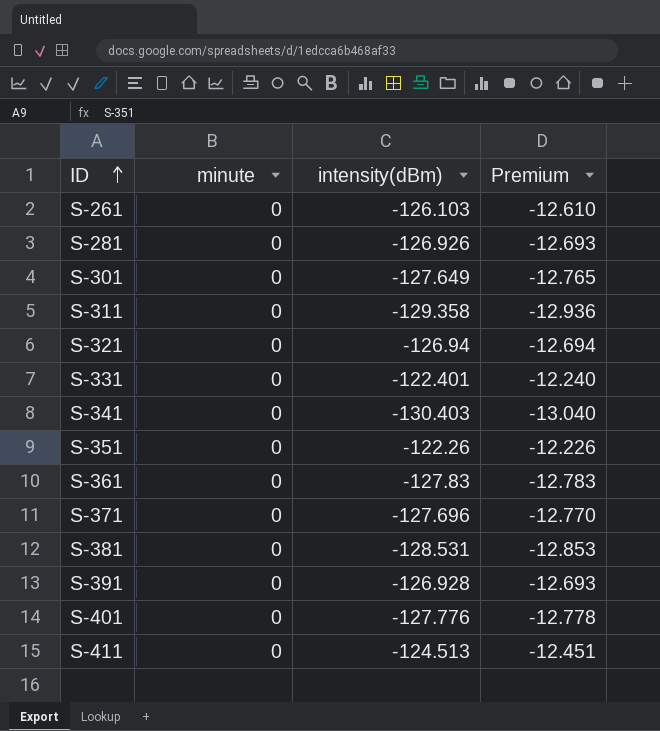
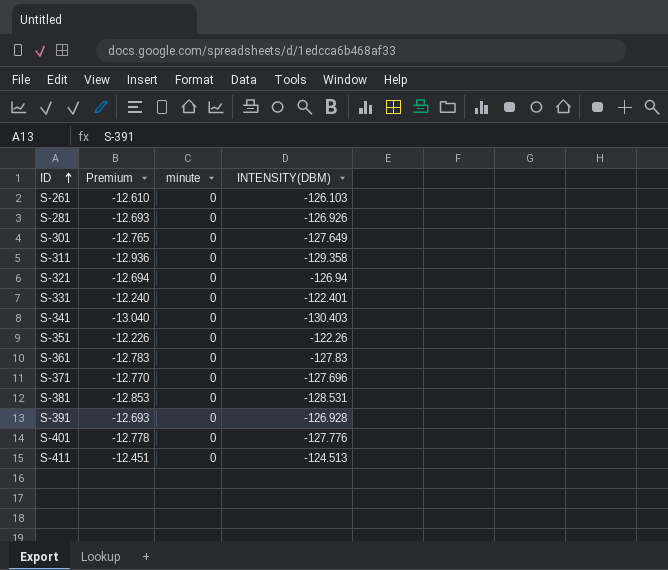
column Premium | position: 4 -> 2
column name: intensity(dBm) -> INTENSITY(DBM)

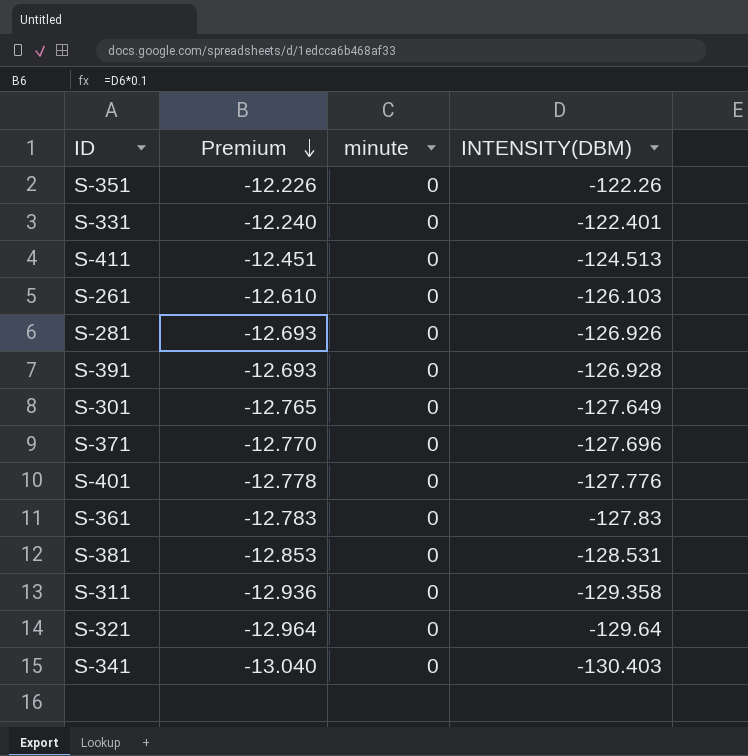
row order: ID ascending -> Premium descending
S-321 | Premium: -12.694 -> -12.964
S-321 | INTENSITY(DBM): -126.94 -> -129.64

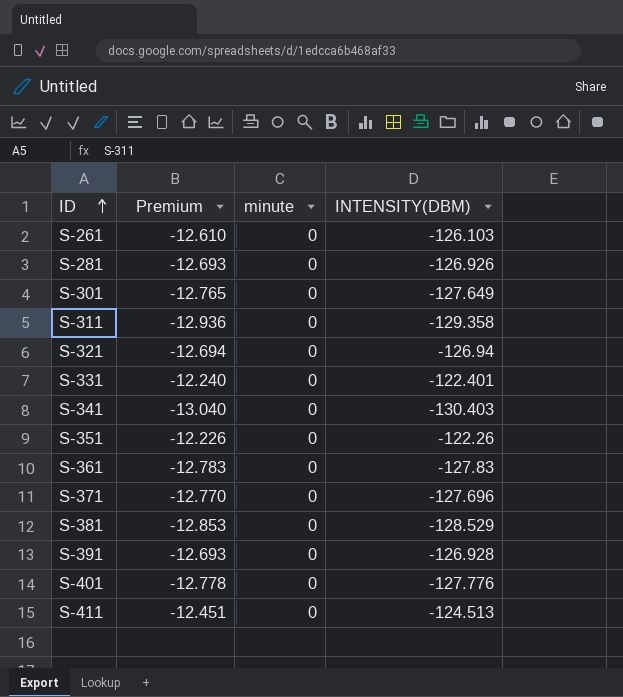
row order: Premium descending -> ID ascending
S-321 | Premium: -12.964 -> -12.694
S-321 | INTENSITY(DBM): -129.64 -> -126.94
S-381 | INTENSITY(DBM): -128.531 -> -128.529

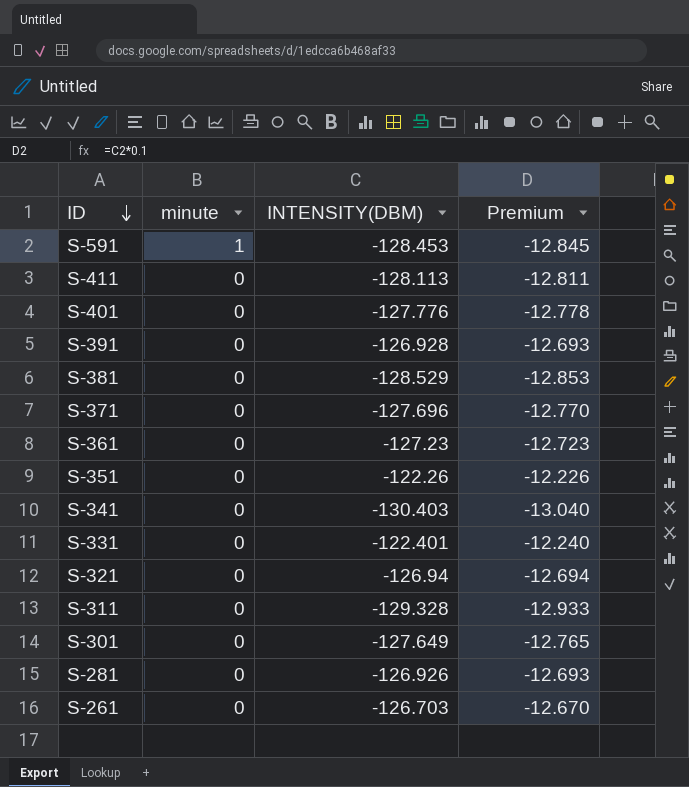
row order: ID ascending -> ID descending
column Premium | position: 2 -> 4
row S-591: none -> 1 | -128.453 | -12.845
S-411 | INTENSITY(DBM): -124.513 -> -128.113
S-411 | Premium: -12.451 -> -12.811
S-361 | INTENSITY(DBM): -127.83 -> -127.23
S-361 | Premium: -12.783 -> -12.723
S-311 | INTENSITY(DBM): -129.358 -> -129.328
S-311 | Premium: -12.936 -> -12.933
S-261 | INTENSITY(DBM): -126.103 -> -126.703
S-261 | Premium: -12.610 -> -12.670

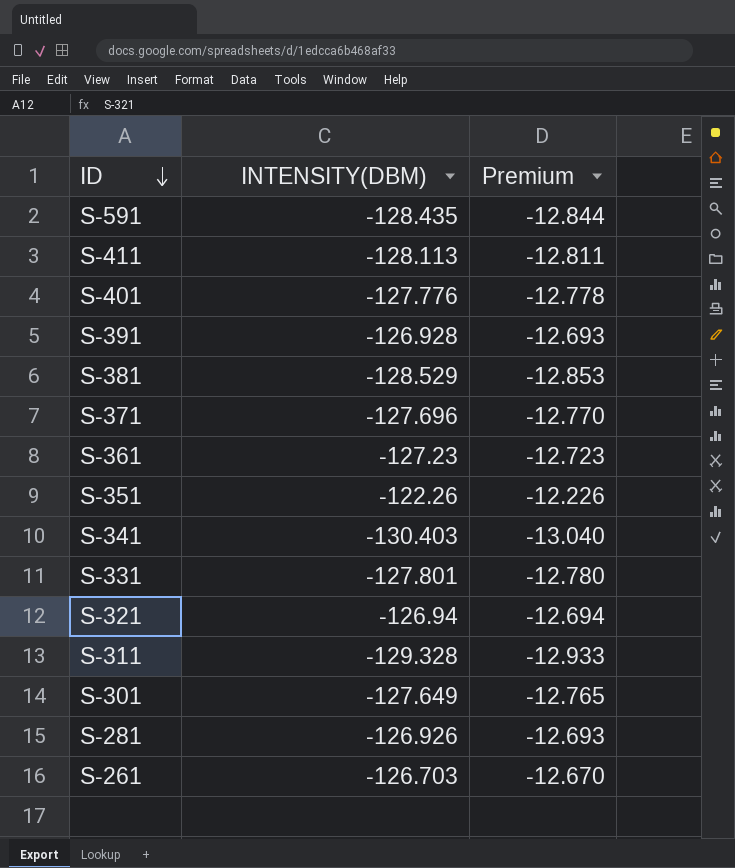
column minute | position: 2 -> none
S-591 | INTENSITY(DBM): -128.453 -> -128.435
S-591 | Premium: -12.845 -> -12.844
S-331 | INTENSITY(DBM): -122.401 -> -127.801
S-331 | Premium: -12.240 -> -12.780

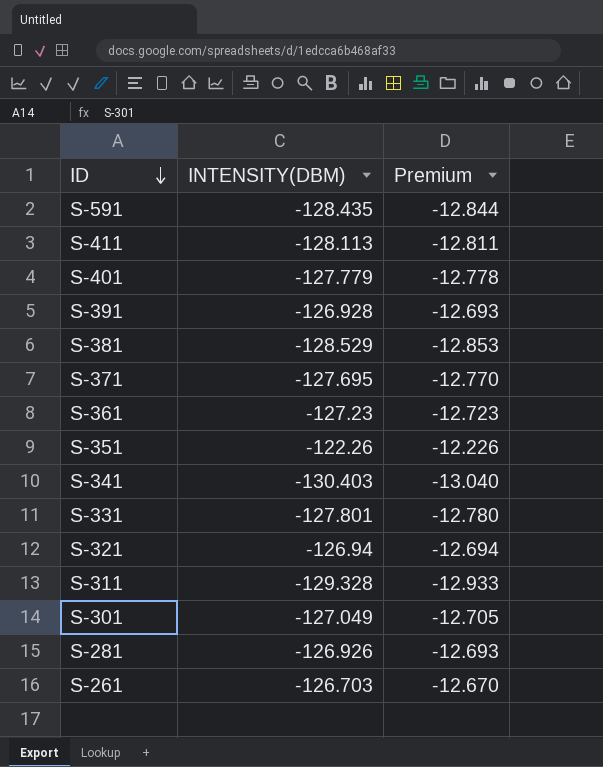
S-401 | INTENSITY(DBM): -127.776 -> -127.779
S-371 | INTENSITY(DBM): -127.696 -> -127.695
S-301 | INTENSITY(DBM): -127.649 -> -127.049
S-301 | Premium: -12.765 -> -12.705

